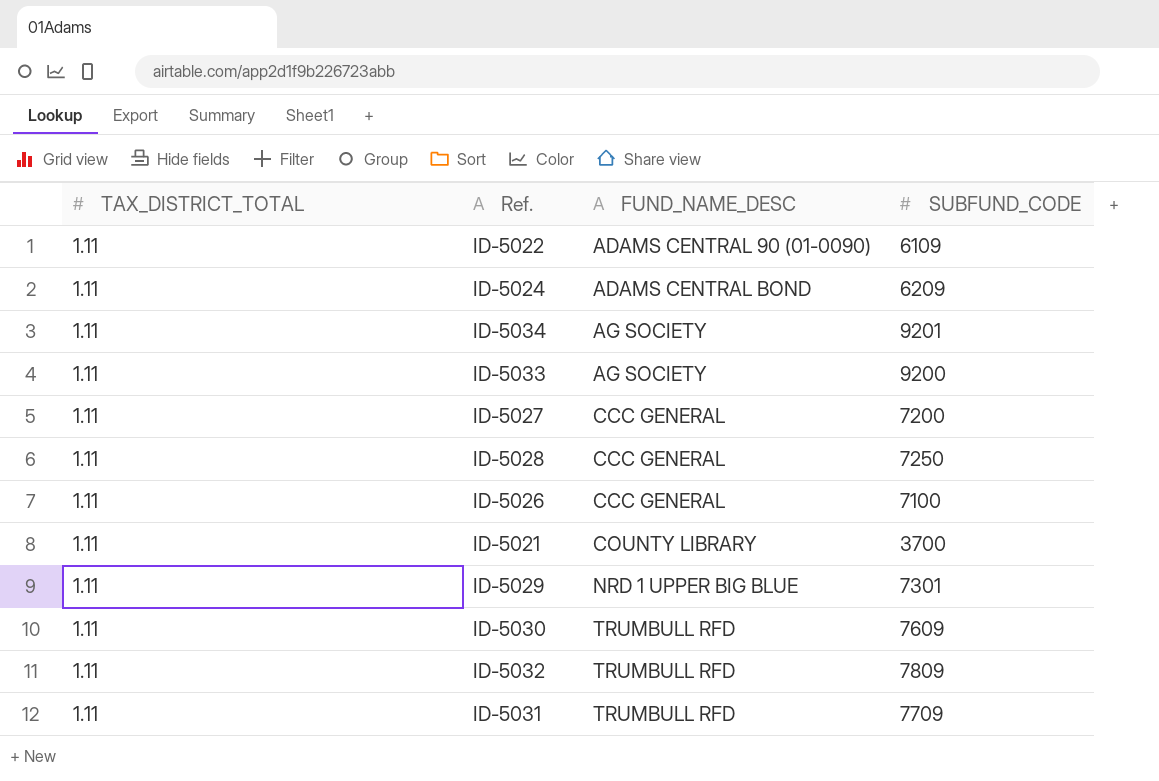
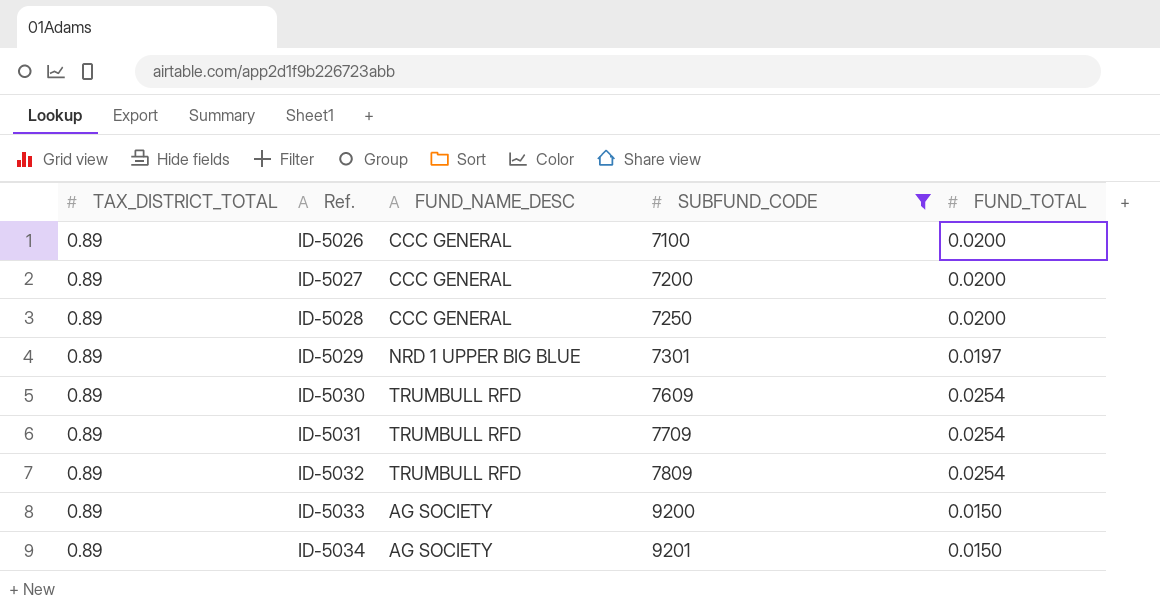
filter: none -> SUBFUND_CODE >= 7100
row order: FUND_NAME_DESC ascending -> Ref. ascending
column FUND_TOTAL | position: none -> 5
ID-5026 | TAX_DISTRICT_TOTAL: 1.11 -> 0.89
ID-5027 | TAX_DISTRICT_TOTAL: 1.11 -> 0.89
ID-5028 | TAX_DISTRICT_TOTAL: 1.11 -> 0.89
ID-5029 | TAX_DISTRICT_TOTAL: 1.11 -> 0.89
ID-5030 | TAX_DISTRICT_TOTAL: 1.11 -> 0.89
ID-5031 | TAX_DISTRICT_TOTAL: 1.11 -> 0.89
ID-5032 | TAX_DISTRICT_TOTAL: 1.11 -> 0.89
ID-5033 | TAX_DISTRICT_TOTAL: 1.11 -> 0.89
ID-5034 | TAX_DISTRICT_TOTAL: 1.11 -> 0.89

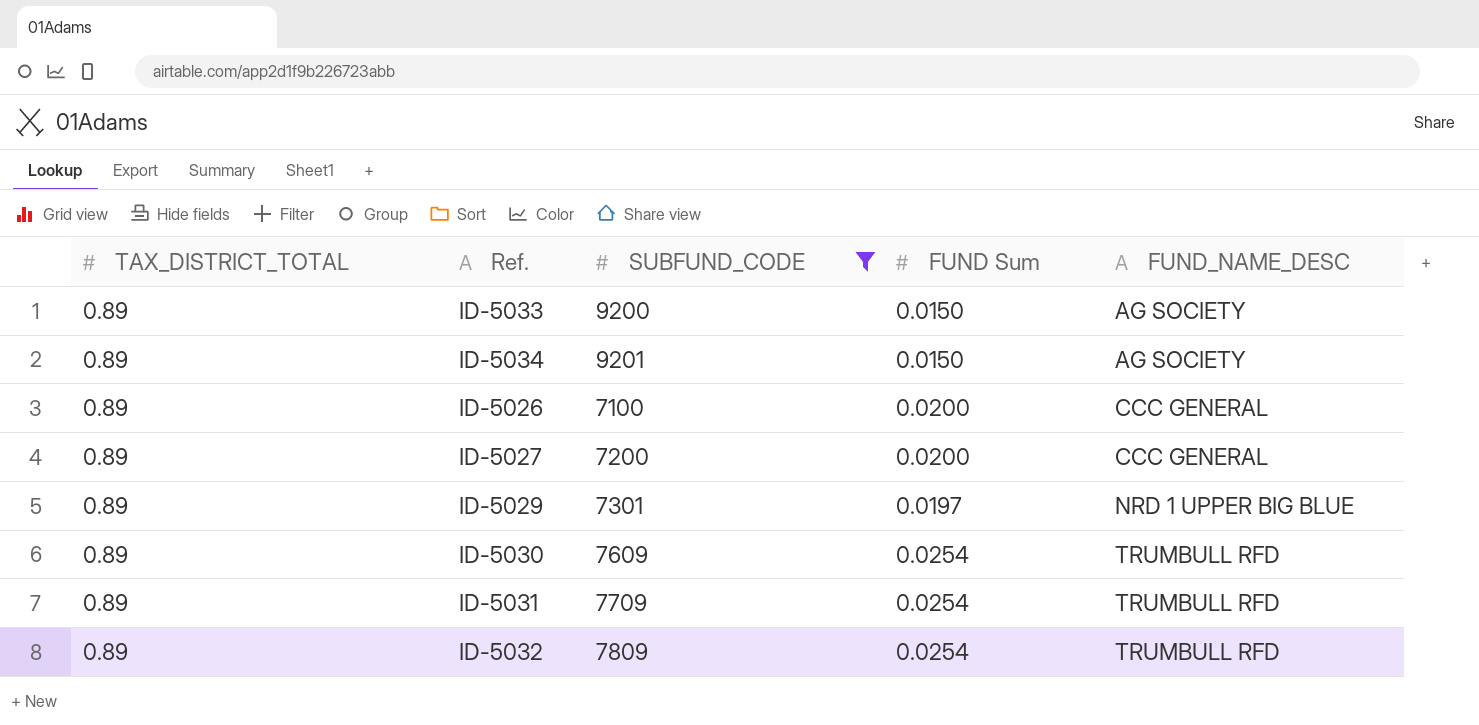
row order: Ref. ascending -> FUND_NAME_DESC ascending
column name: FUND_TOTAL -> FUND Sum
column FUND_NAME_DESC | position: 3 -> 5
row ID-5028: 0.89 | CCC GENERAL | 7250 | 0.0200 -> none

